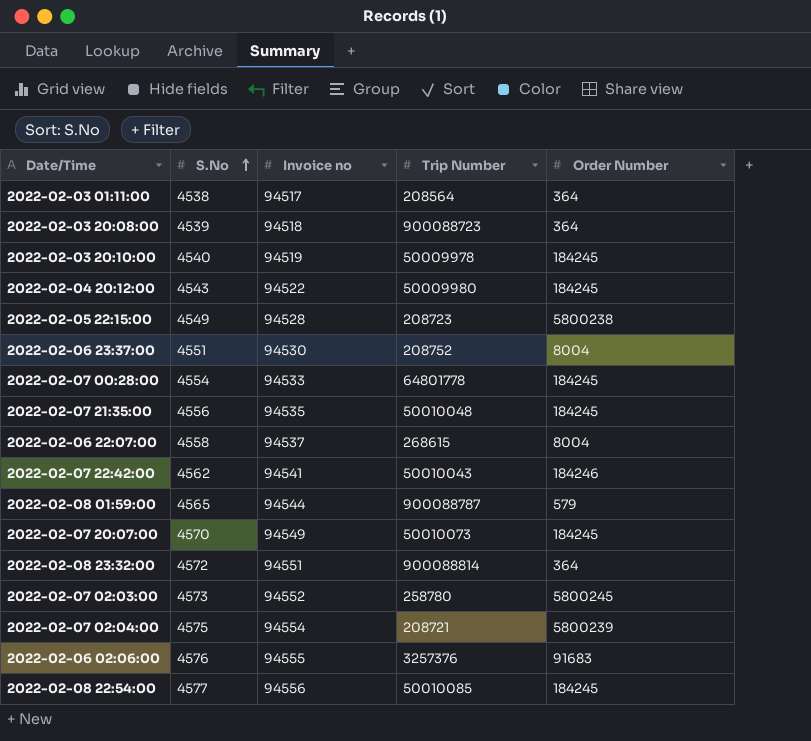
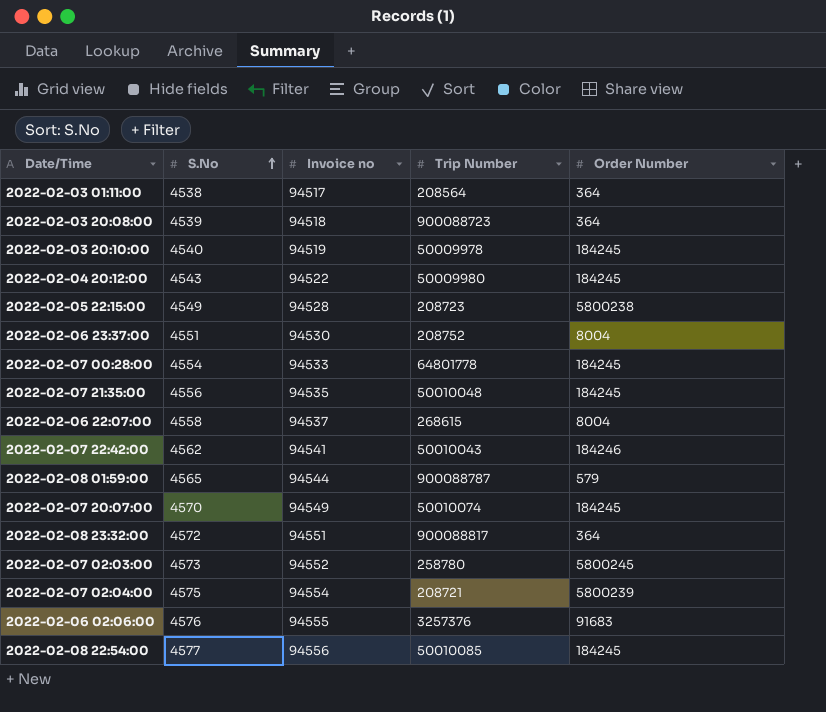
2022-02-07 20:07:00 | Trip Number: 50010073 -> 50010074
2022-02-08 23:32:00 | Trip Number: 900088814 -> 900088817

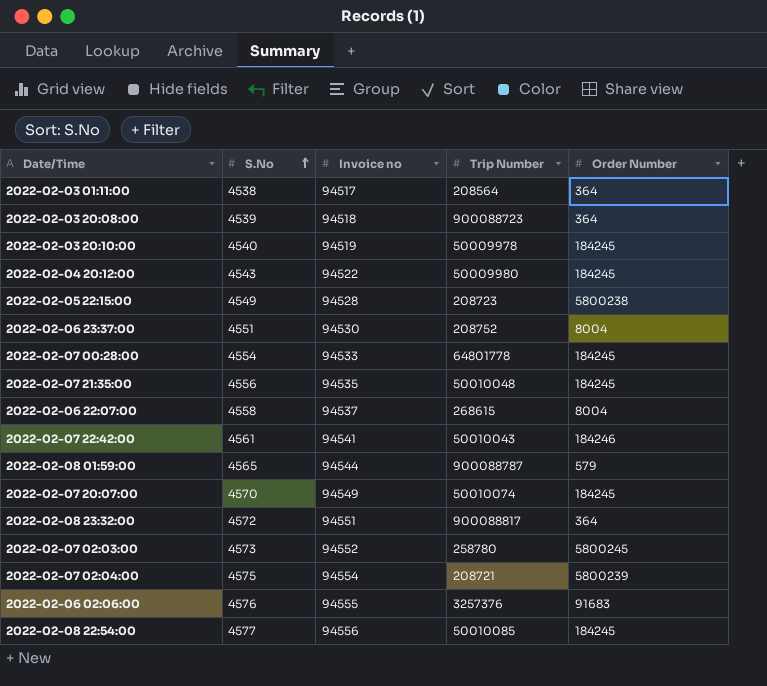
2022-02-07 22:42:00 | S.No: 4562 -> 4561

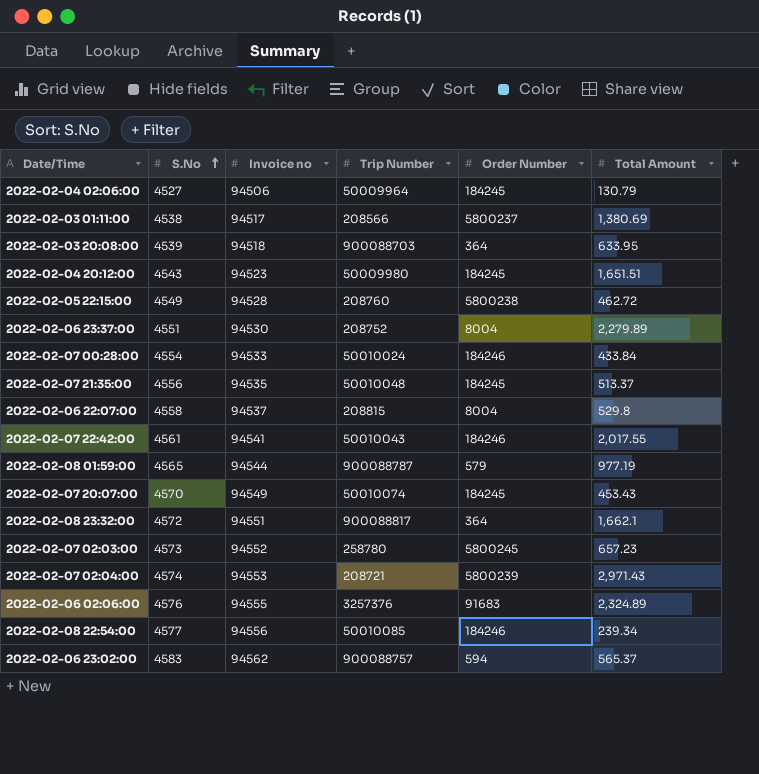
column Total Amount | position: none -> 6
row 2022-02-03 20:10:00: 4540 | 94519 | 50009978 | 184245 -> none
row 2022-02-04 02:06:00: none -> 4527 | 94506 | 50009964 | 184245 | 130.79
2022-02-03 01:11:00 | Trip Number: 208564 -> 208566
2022-02-03 01:11:00 | Order Number: 364 -> 5800237
2022-02-03 20:08:00 | Trip Number: 900088723 -> 900088703
2022-02-04 20:12:00 | Invoice no: 94522 -> 94523
2022-02-05 22:15:00 | Trip Number: 208723 -> 208760
2022-02-07 00:28:00 | Trip Number: 64801778 -> 50010024
2022-02-07 00:28:00 | Order Number: 184245 -> 184246
2022-02-06 22:07:00 | Trip Number: 268615 -> 208815
2022-02-07 02:04:00 | S.No: 4575 -> 4574
2022-02-07 02:04:00 | Invoice no: 94554 -> 94553
2022-02-08 22:54:00 | Order Number: 184245 -> 184246
row 2022-02-06 23:02:00: none -> 4583 | 94562 | 900088757 | 594 | 565.37

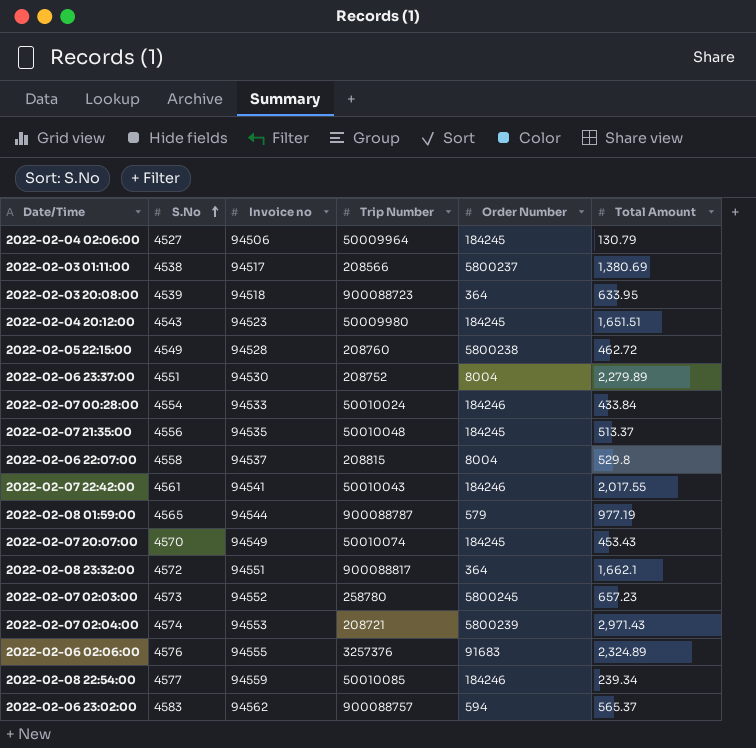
2022-02-03 20:08:00 | Trip Number: 900088703 -> 900088723
2022-02-08 22:54:00 | Invoice no: 94556 -> 94559

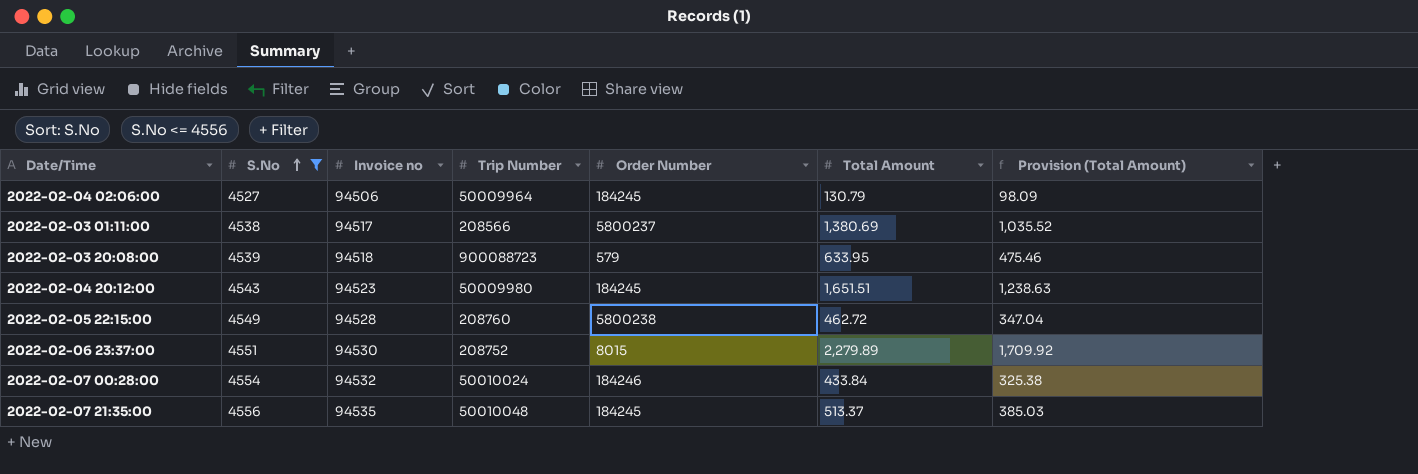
filter: none -> S.No <= 4556
column Provision (Total Amount) | formula: none -> [Total Amount] * 0.75
2022-02-03 20:08:00 | Order Number: 364 -> 579
2022-02-06 23:37:00 | Order Number: 8004 -> 8015
2022-02-07 00:28:00 | Invoice no: 94533 -> 94532

